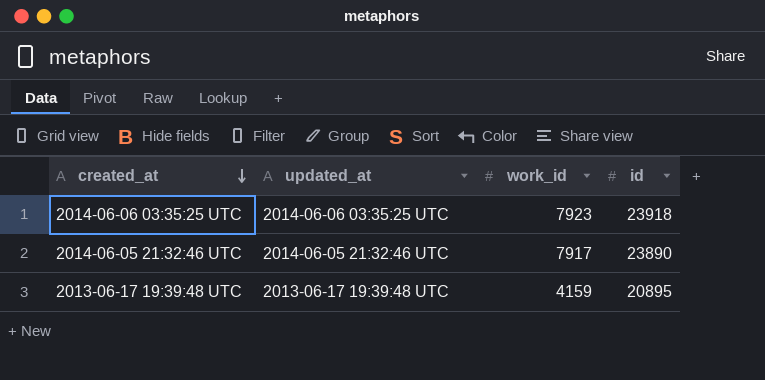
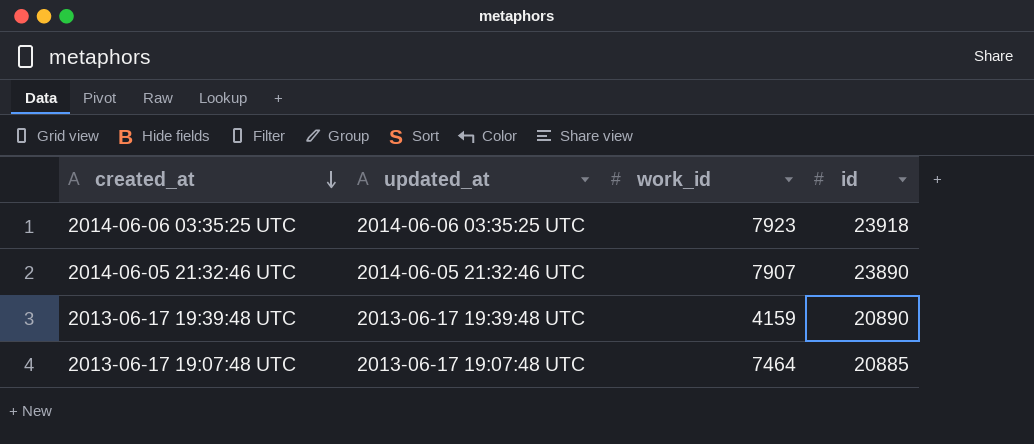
2014-06-05 21:32:46 UTC | work_id: 7917 -> 7907
2013-06-17 19:39:48 UTC | id: 20895 -> 20890
row 2013-06-17 19:07:48 UTC: none -> 2013-06-17 19:07:48 UTC | 7464 | 20885

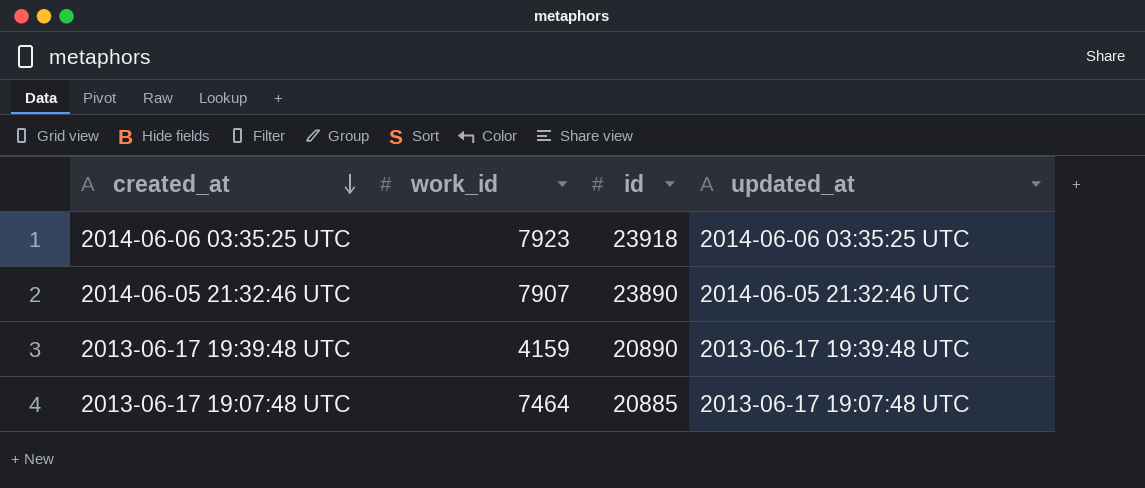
column updated_at | position: 2 -> 4

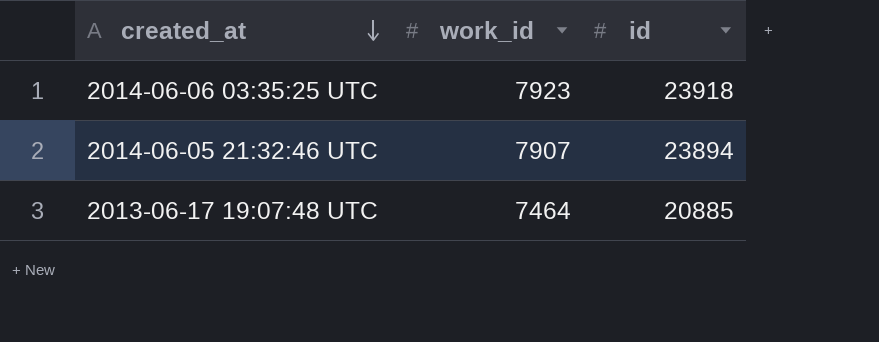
column updated_at | position: 4 -> none
row 2013-06-17 19:39:48 UTC: 4159 | 20890 | 2013-06-17 19:39:48 UTC -> none
2014-06-05 21:32:46 UTC | id: 23890 -> 23894

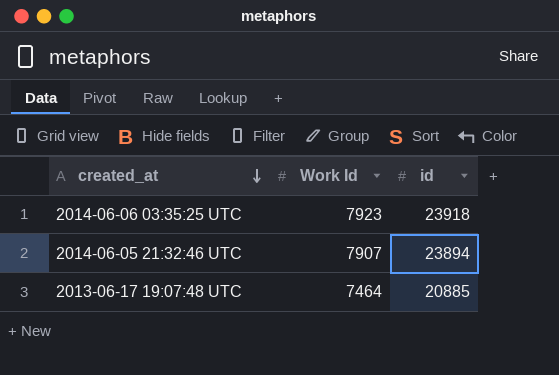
column name: work_id -> Work Id

